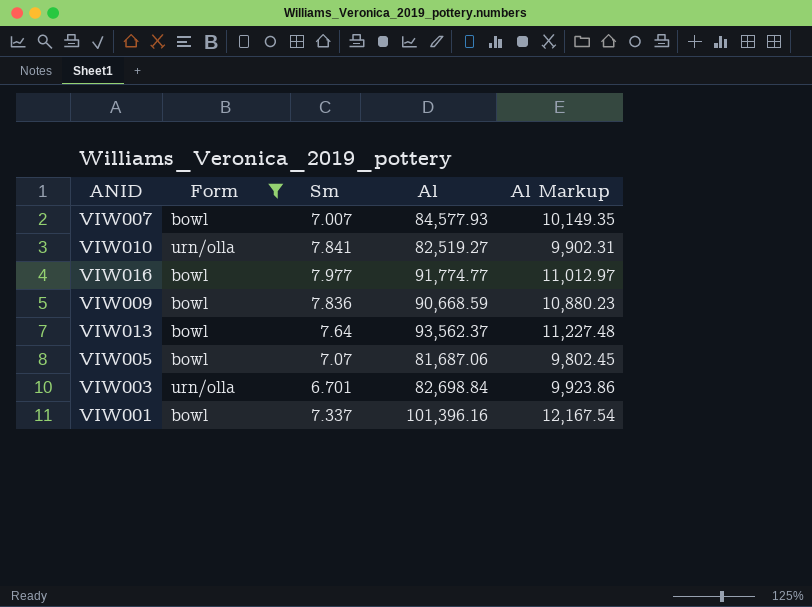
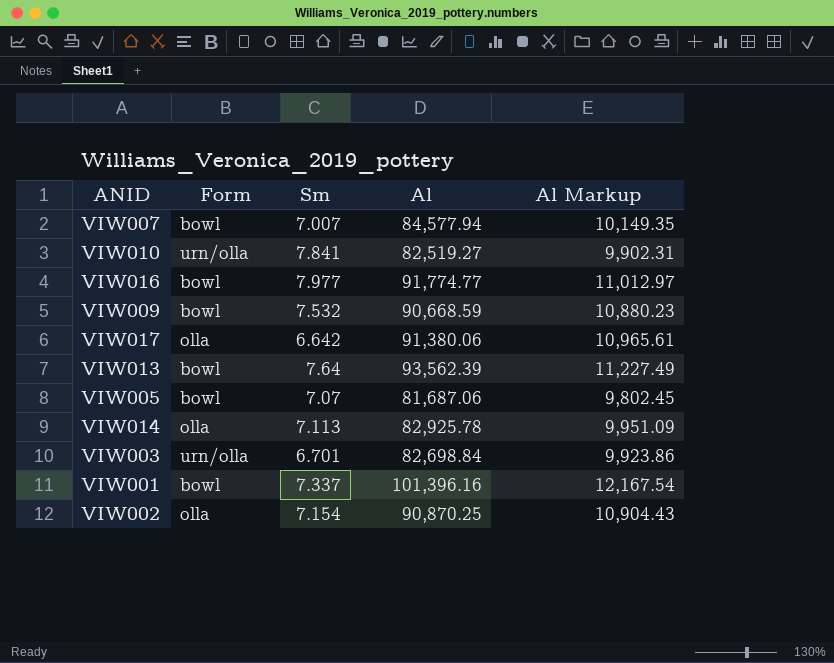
filter: Form != olla -> none
VIW007 | Al: 84,577.93 -> 84,577.94
VIW009 | Sm: 7.836 -> 7.532
VIW013 | Al: 93,562.37 -> 93,562.39
VIW013 | Al Markup: 11,227.48 -> 11,227.49

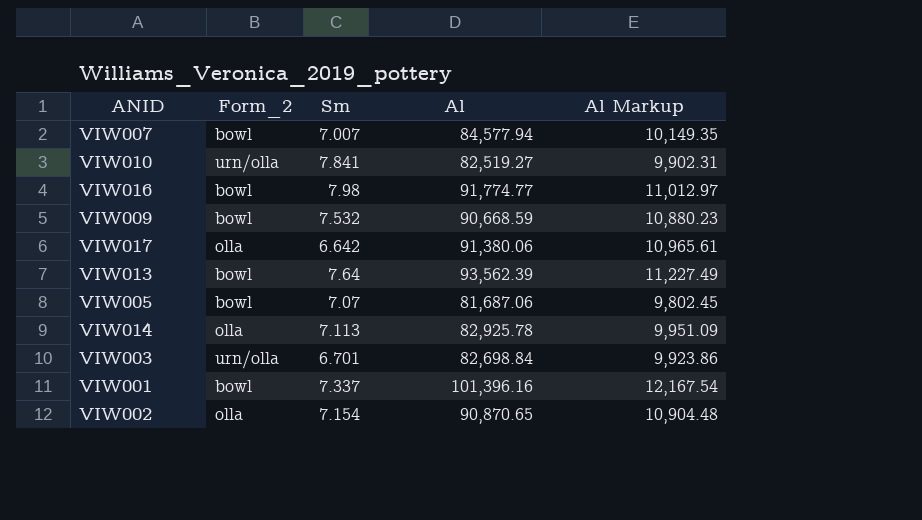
column name: Form -> Form_2
VIW016 | Sm: 7.977 -> 7.98
VIW002 | Al: 90,870.25 -> 90,870.65
VIW002 | Al Markup: 10,904.43 -> 10,904.48

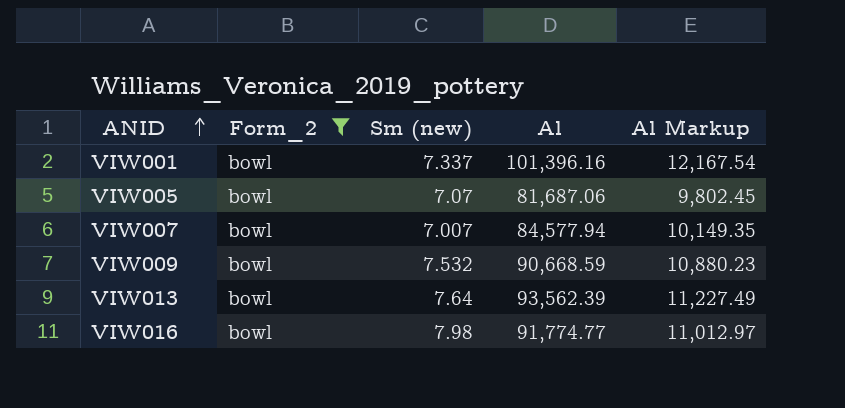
filter: none -> Form_2 = bowl
row order: none -> ANID ascending
column name: Sm -> Sm (new)

